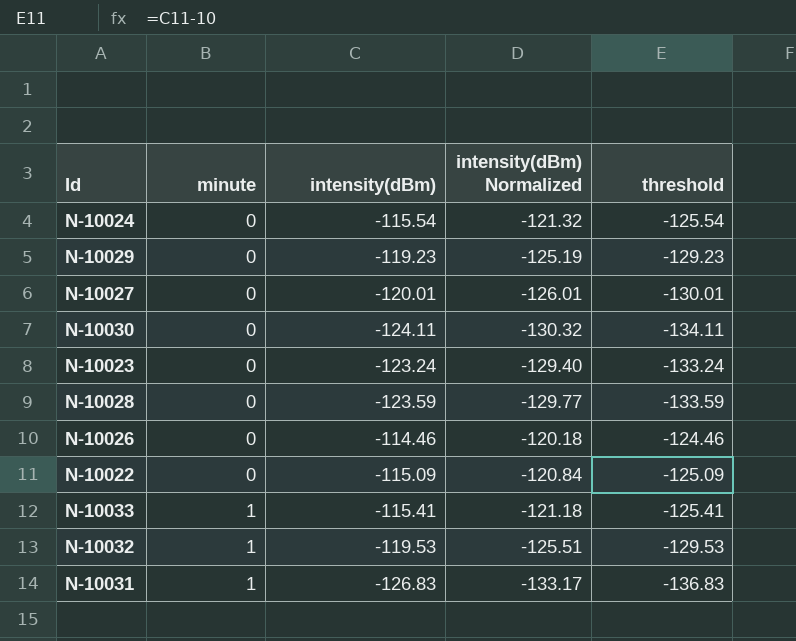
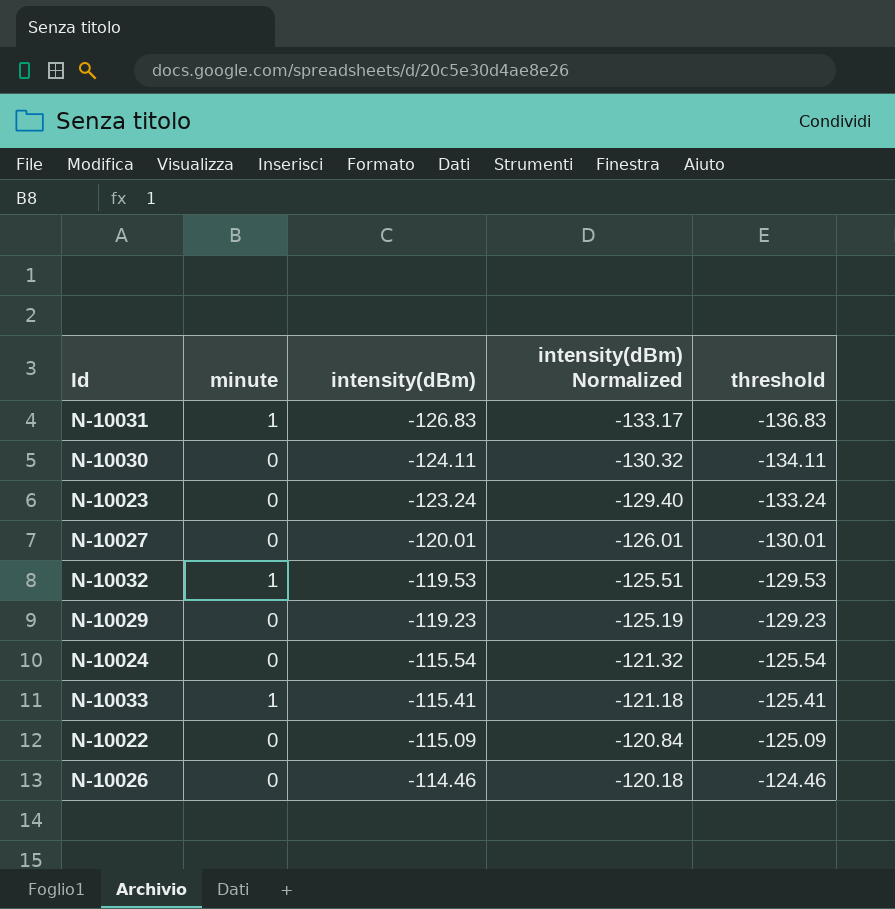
row order: minute ascending -> intensity(dBm) ascending
row N-10028: 0 | -123.59 | -129.77 | -133.59 -> none

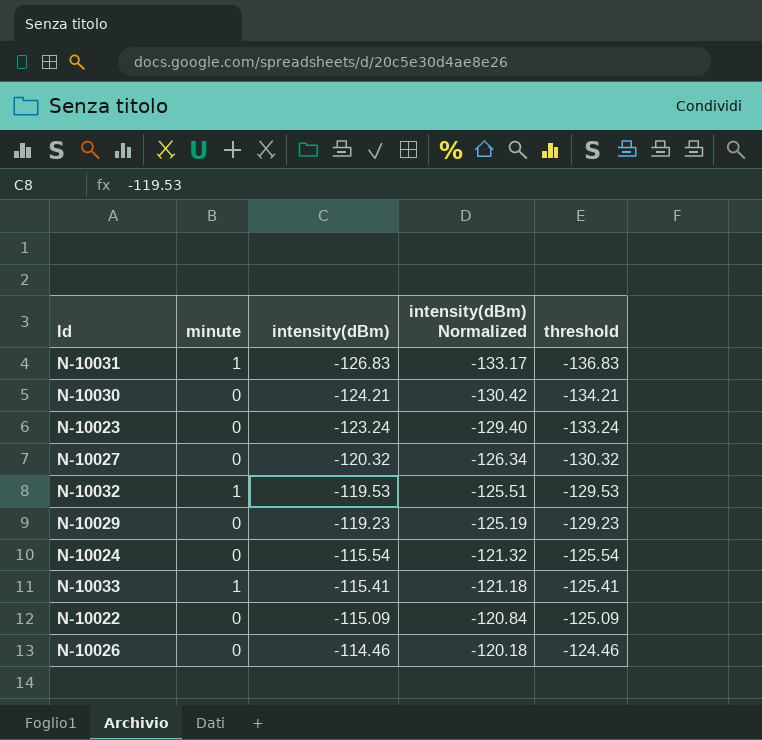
N-10030 | intensity(dBm): -124.11 -> -124.21
N-10030 | intensity(dBm) Normalized: -130.32 -> -130.42
N-10030 | threshold: -134.11 -> -134.21
N-10027 | intensity(dBm): -120.01 -> -120.32
N-10027 | intensity(dBm) Normalized: -126.01 -> -126.34
N-10027 | threshold: -130.01 -> -130.32

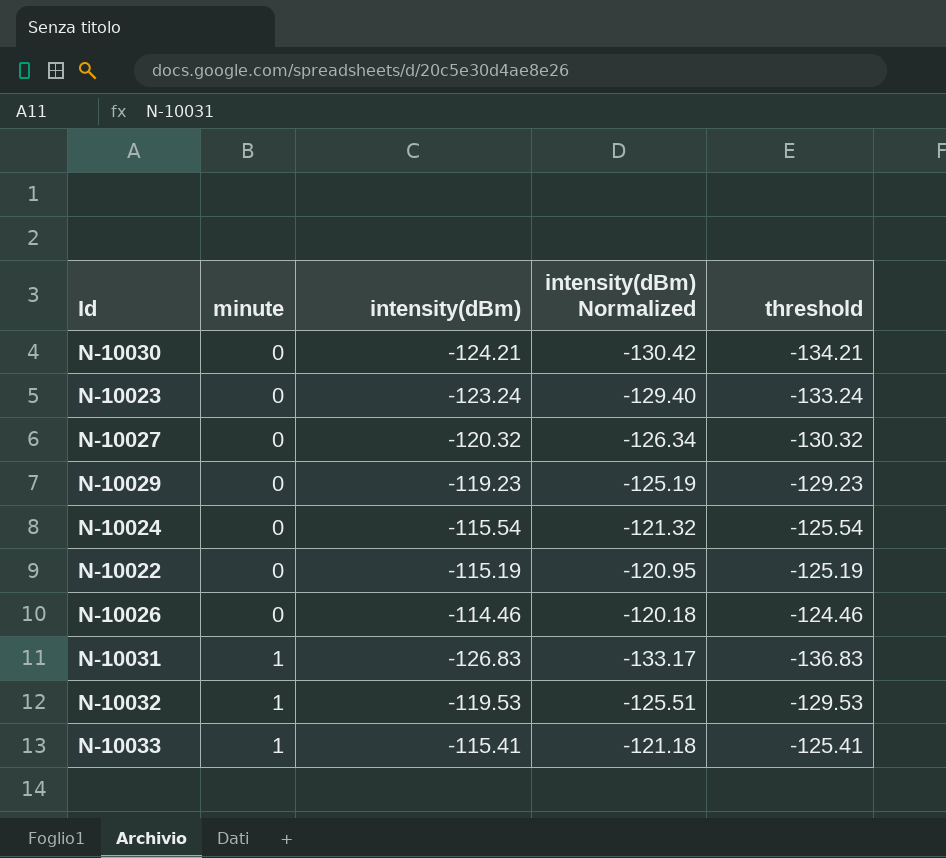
row order: intensity(dBm) ascending -> minute ascending
N-10022 | intensity(dBm): -115.09 -> -115.19
N-10022 | intensity(dBm) Normalized: -120.84 -> -120.95
N-10022 | threshold: -125.09 -> -125.19

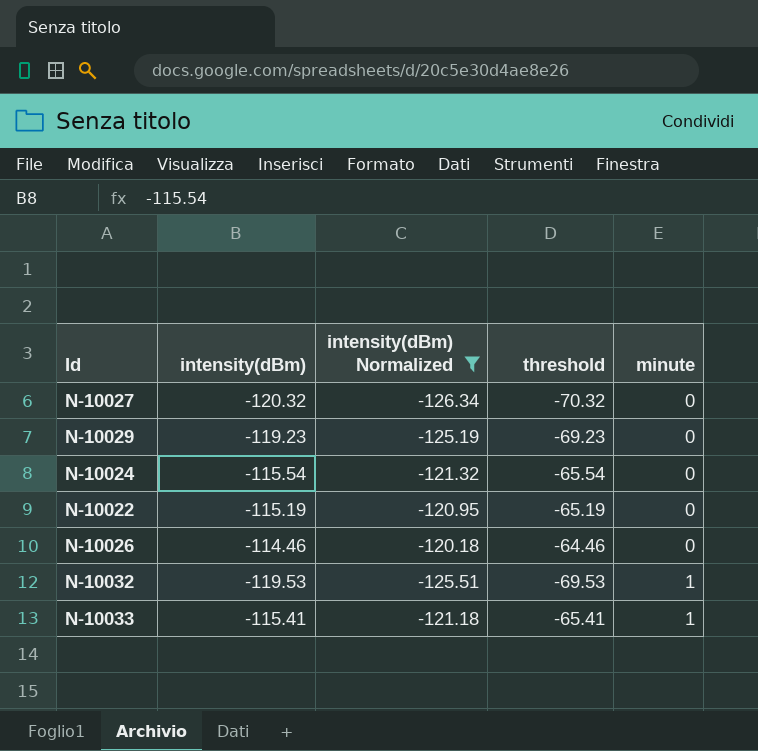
filter: none -> intensity(dBm) Normalized >= -126.34
column threshold | formula: [intensity(dBm)] - 10 -> [intensity(dBm)] + 50
column minute | position: 2 -> 5

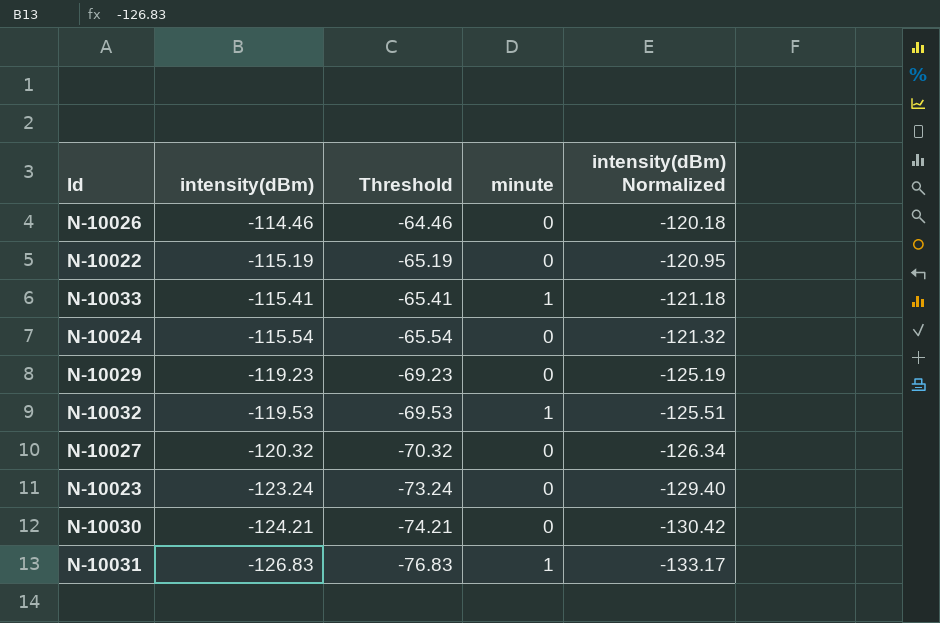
filter: intensity(dBm) Normalized >= -126.34 -> none
row order: minute ascending -> intensity(dBm) descending
column name: threshold -> Threshold
column intensity(dBm) Normalized | position: 3 -> 5

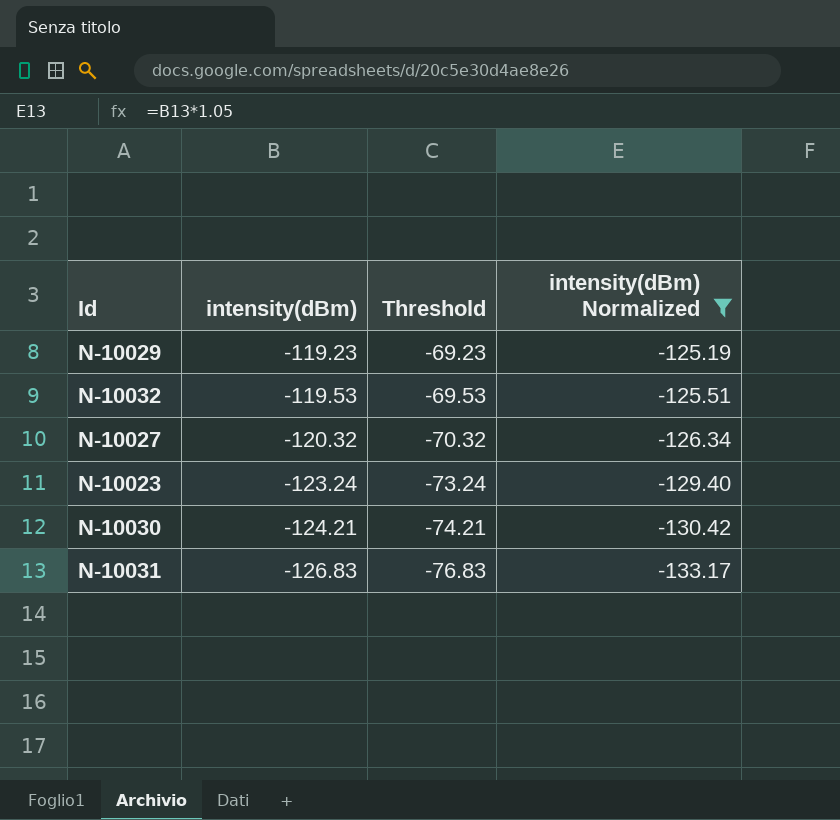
filter: none -> intensity(dBm) Normalized <= -125.19
column minute | position: 4 -> none

